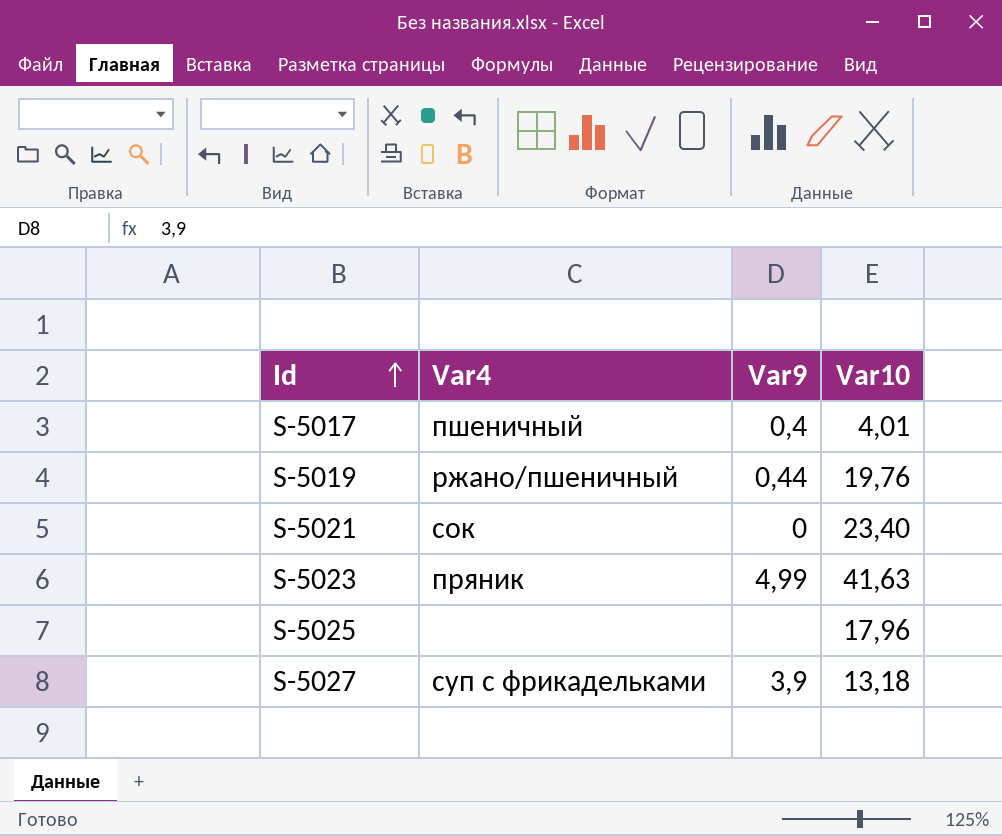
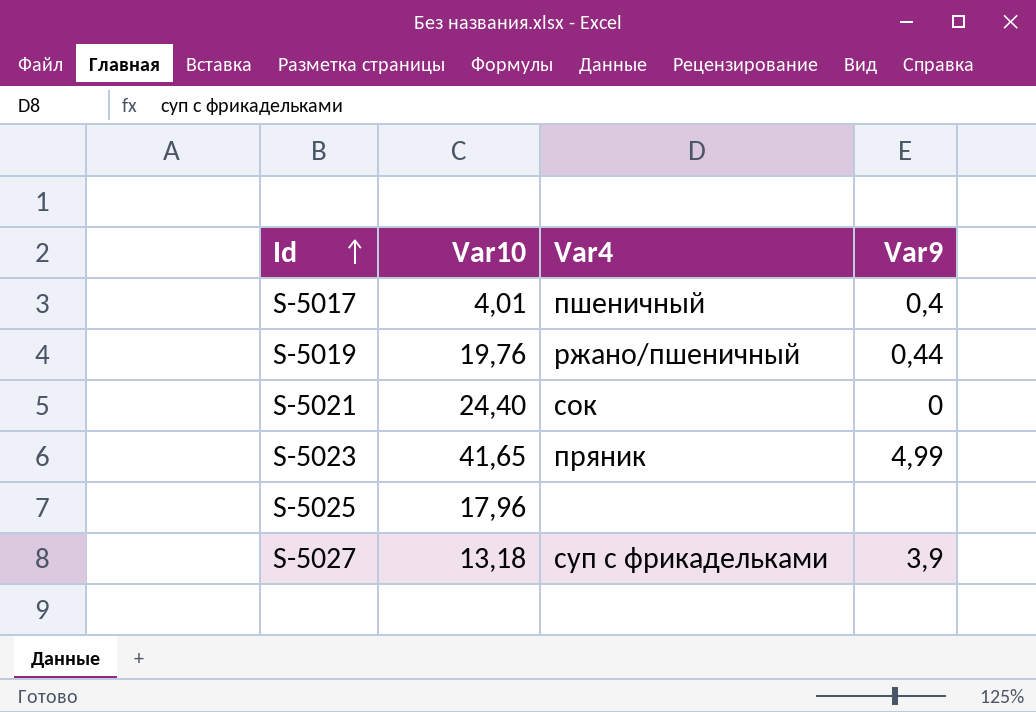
column Var10 | position: 4 -> 2
S-5021 | Var10: 23,40 -> 24,40
S-5023 | Var10: 41,63 -> 41,65

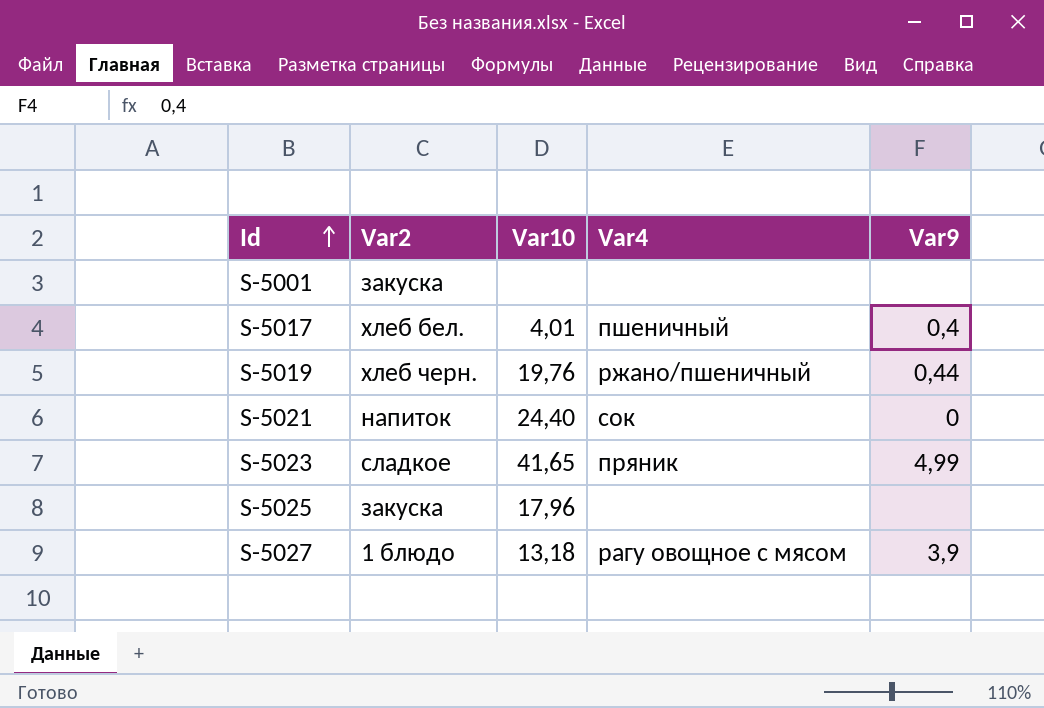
column Var2 | position: none -> 2
row S-5001: none -> закуска | none | none | none
S-5027 | Var4: суп с фрикадельками -> рагу овощное с мясом

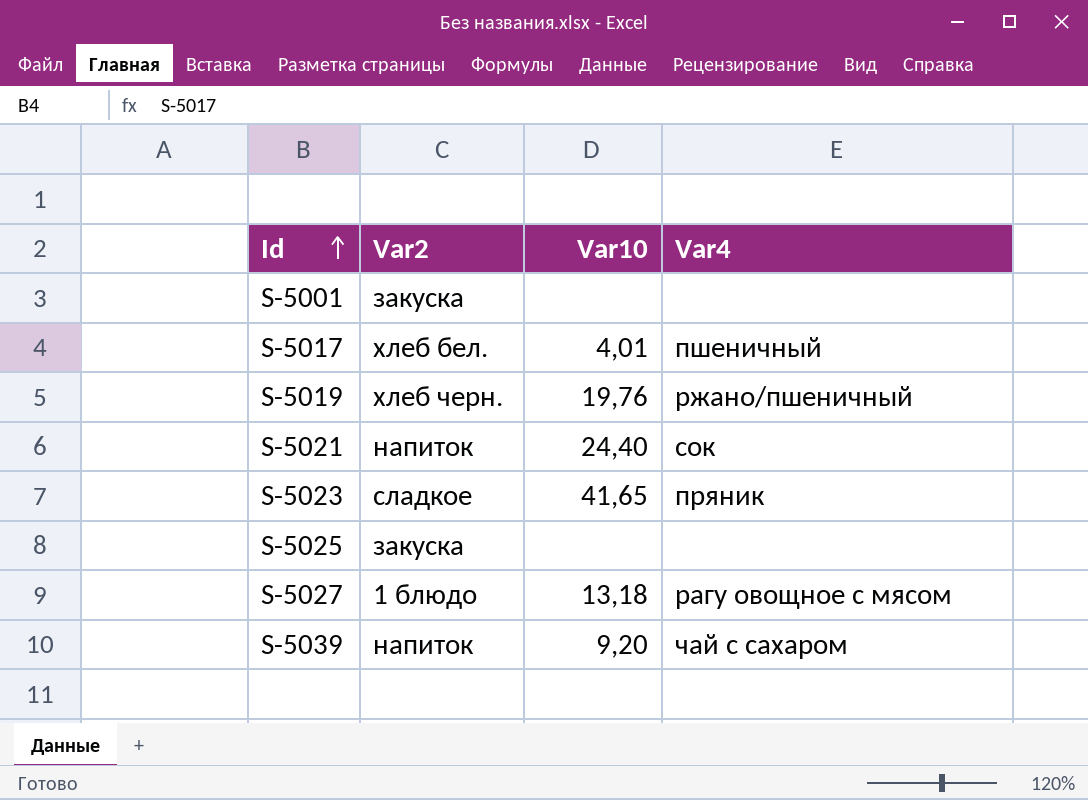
column Var9 | position: 5 -> none
S-5025 | Var10: 17,96 -> none
row S-5039: none -> напиток | 9,20 | чай с сахаром

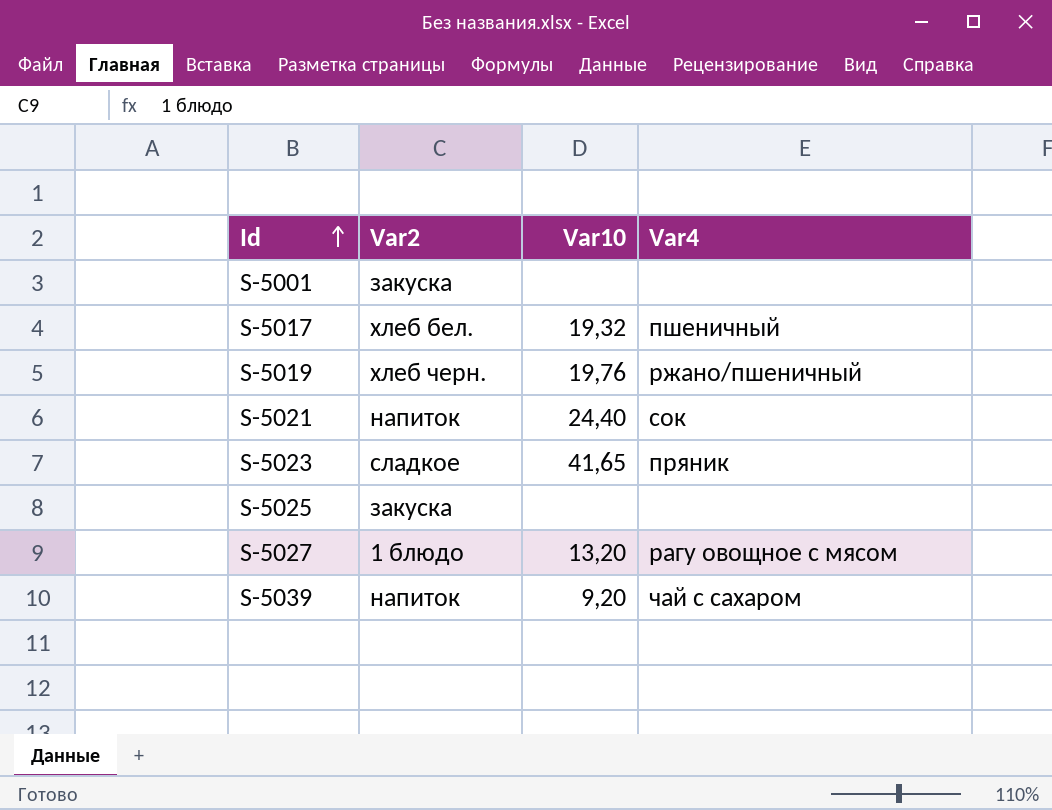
S-5017 | Var10: 4,01 -> 19,32
S-5027 | Var10: 13,18 -> 13,20

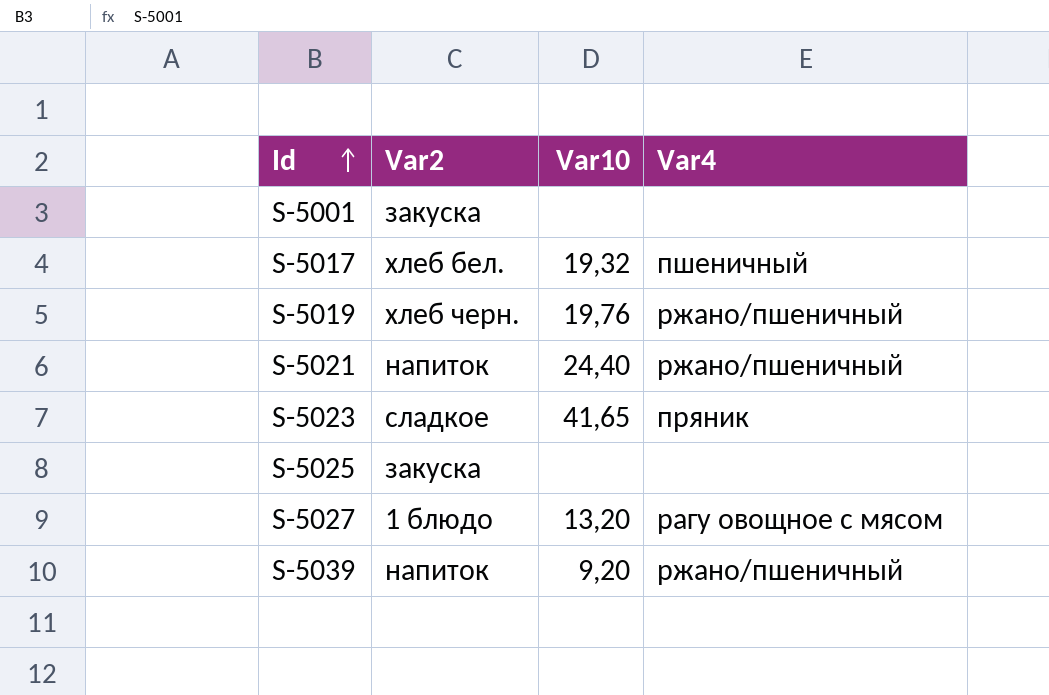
S-5021 | Var4: сок -> ржано/пшеничный
S-5039 | Var4: чай с сахаром -> ржано/пшеничный

